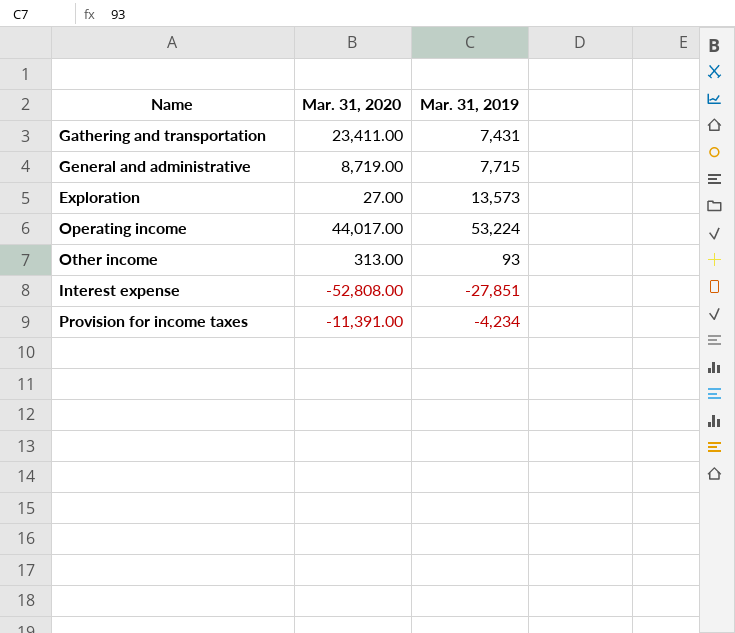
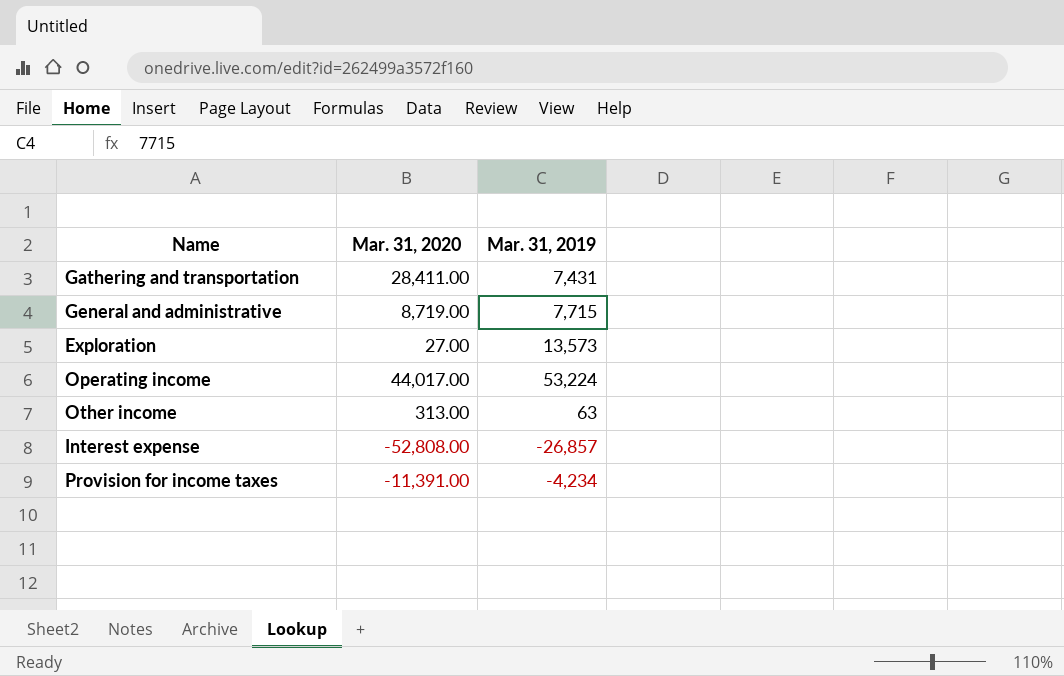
Gathering and transportation | Mar. 31, 2020: 23,411.00 -> 28,411.00
Other income | Mar. 31, 2019: 93 -> 63
Interest expense | Mar. 31, 2019: -27,851 -> -26,857

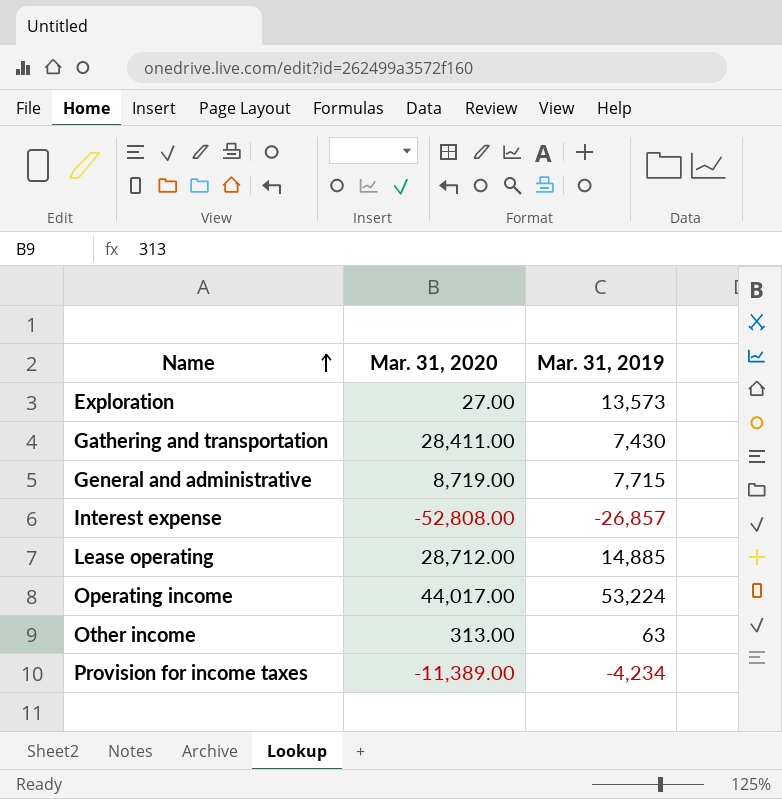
row order: none -> Name ascending
Gathering and transportation | Mar. 31, 2019: 7,431 -> 7,430
row Lease operating: none -> 28,712.00 | 14,885
Provision for income taxes | Mar. 31, 2020: -11,391.00 -> -11,389.00

